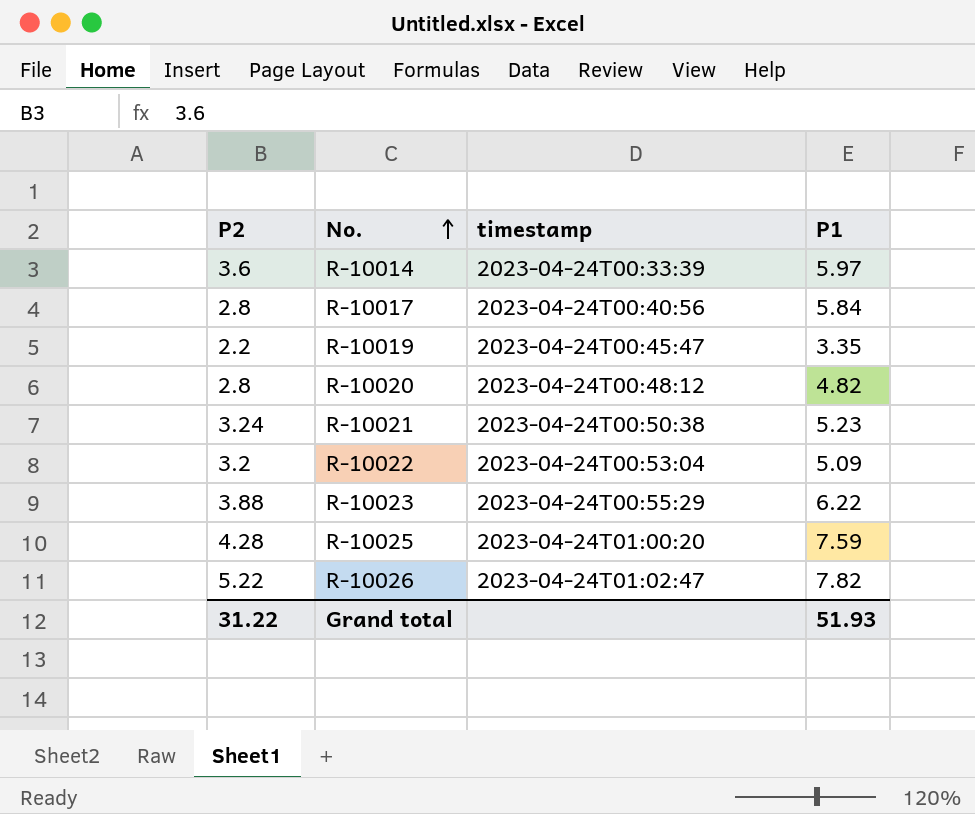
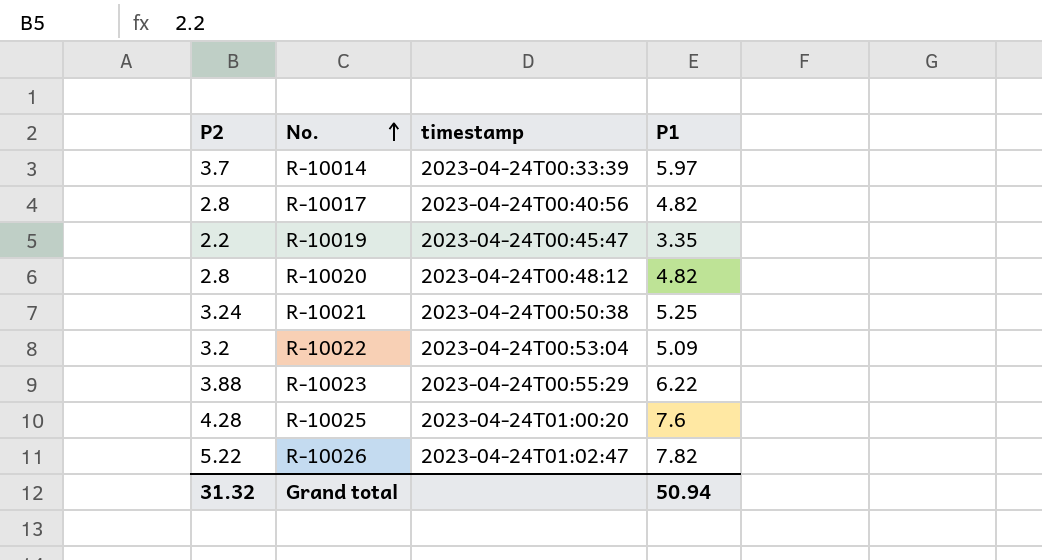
R-10014 | P2: 3.6 -> 3.7
R-10017 | P1: 5.84 -> 4.82
R-10021 | P1: 5.23 -> 5.25
R-10025 | P1: 7.59 -> 7.6
Grand total | P2: 31.22 -> 31.32
Grand total | P1: 51.93 -> 50.94

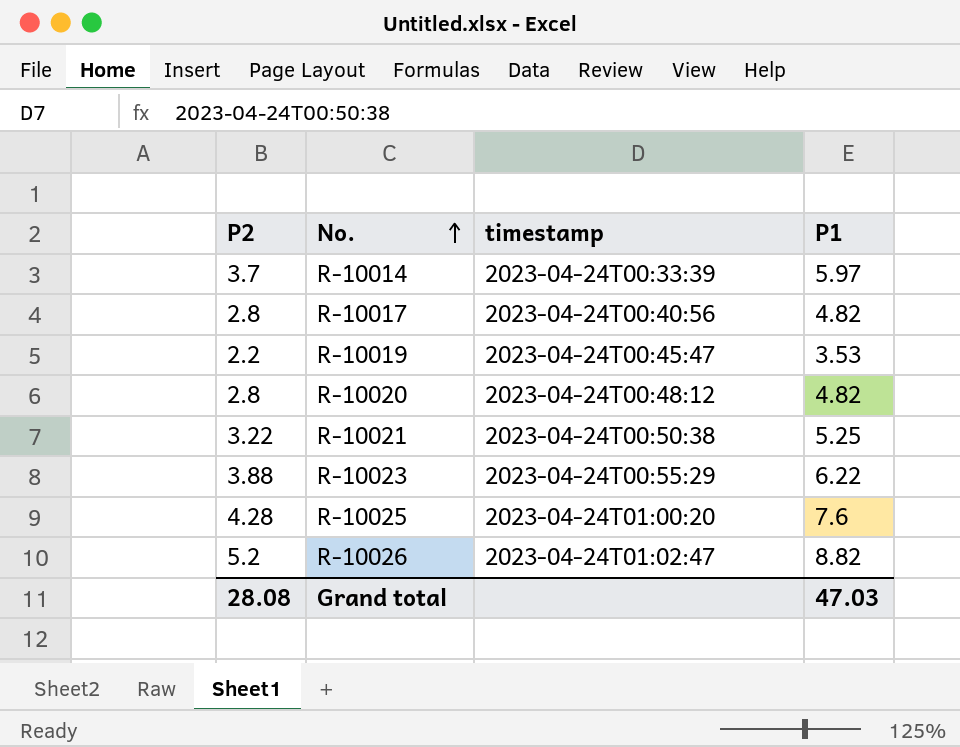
row R-10022: 3.2 | 2023-04-24T00:53:04 | 5.09 -> none
R-10019 | P1: 3.35 -> 3.53
R-10021 | P2: 3.24 -> 3.22
R-10026 | P2: 5.22 -> 5.2
R-10026 | P1: 7.82 -> 8.82
Grand total | P2: 31.32 -> 28.08
Grand total | P1: 50.94 -> 47.03

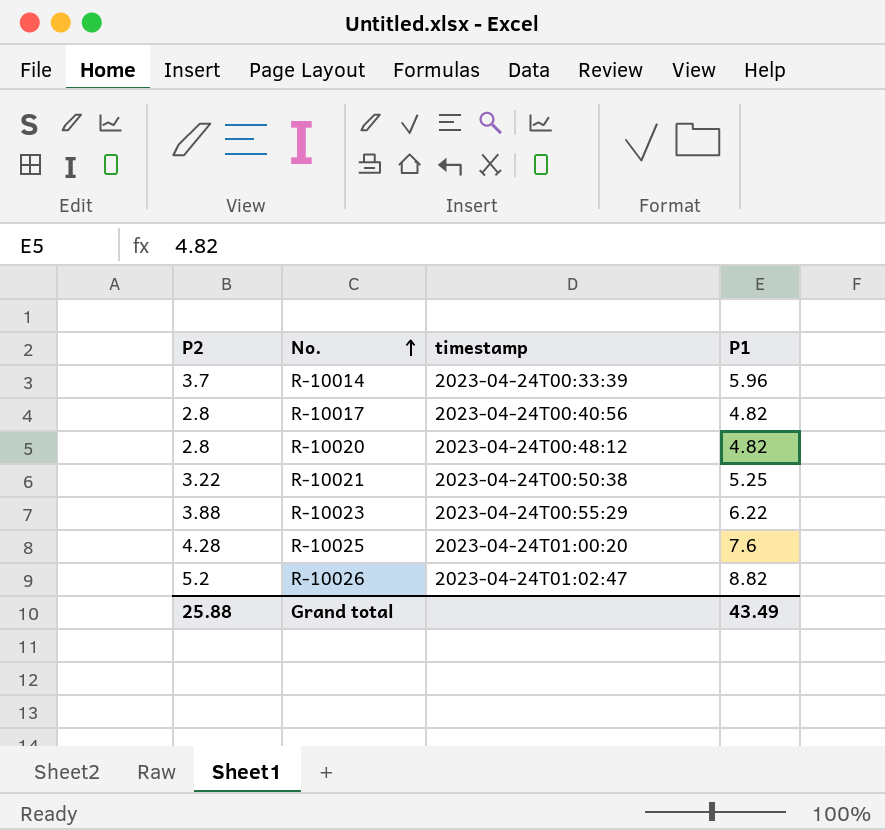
row R-10019: 2.2 | 2023-04-24T00:45:47 | 3.53 -> none
R-10014 | P1: 5.97 -> 5.96
Grand total | P2: 28.08 -> 25.88
Grand total | P1: 47.03 -> 43.49

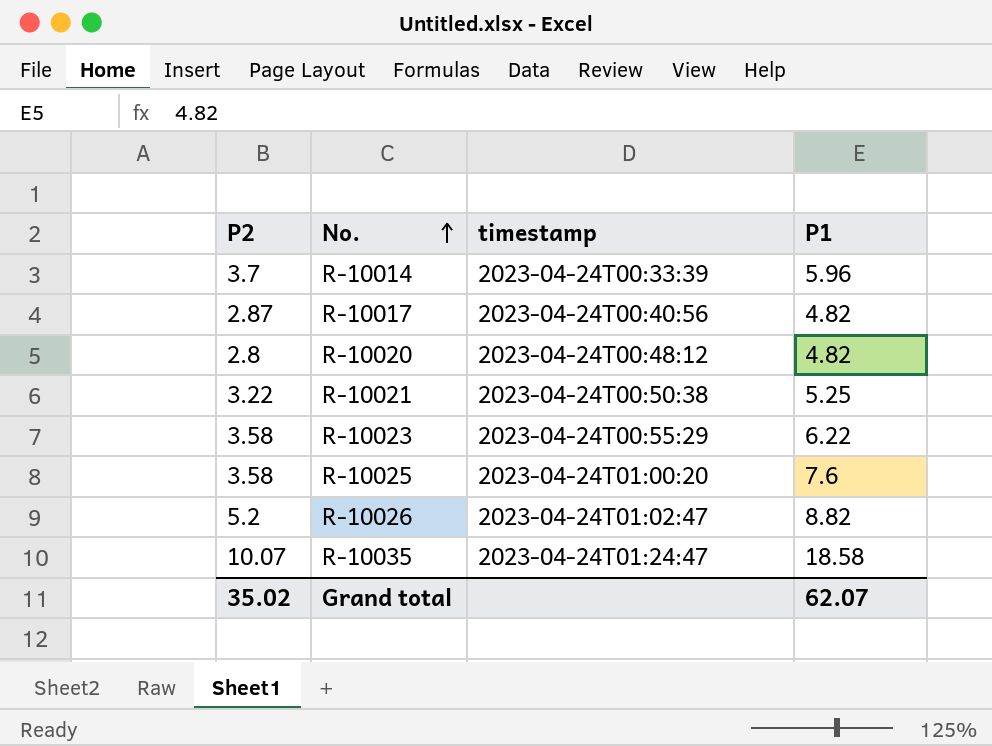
R-10017 | P2: 2.8 -> 2.87
R-10023 | P2: 3.88 -> 3.58
R-10025 | P2: 4.28 -> 3.58
row R-10035: none -> 10.07 | 2023-04-24T01:24:47 | 18.58
Grand total | P2: 25.88 -> 35.02
Grand total | P1: 43.49 -> 62.07

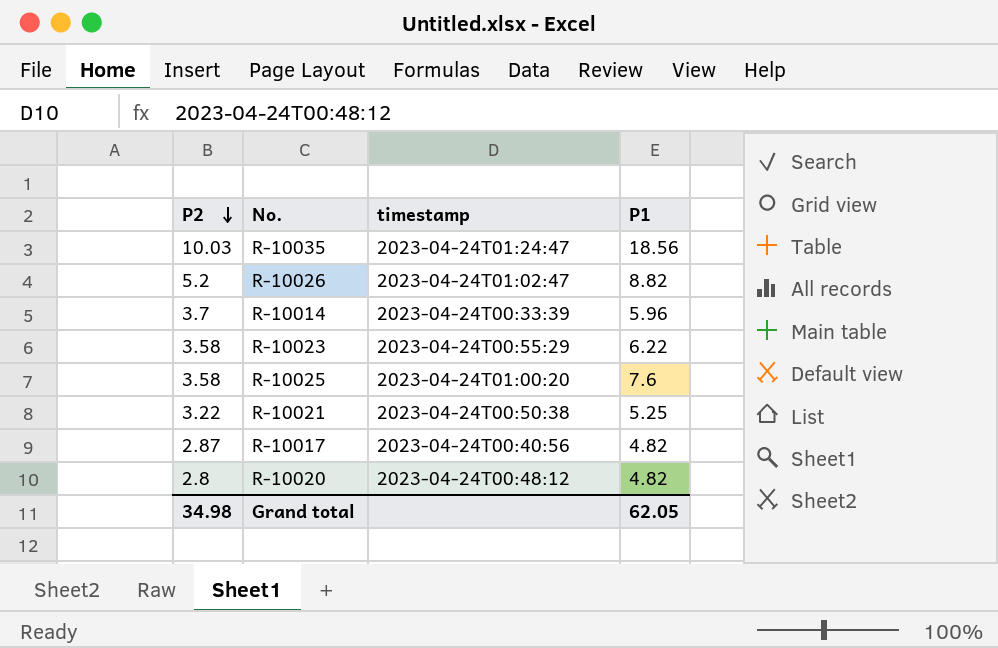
row order: No. ascending -> P2 descending
R-10035 | P2: 10.07 -> 10.03
R-10035 | P1: 18.58 -> 18.56
Grand total | P2: 35.02 -> 34.98
Grand total | P1: 62.07 -> 62.05

